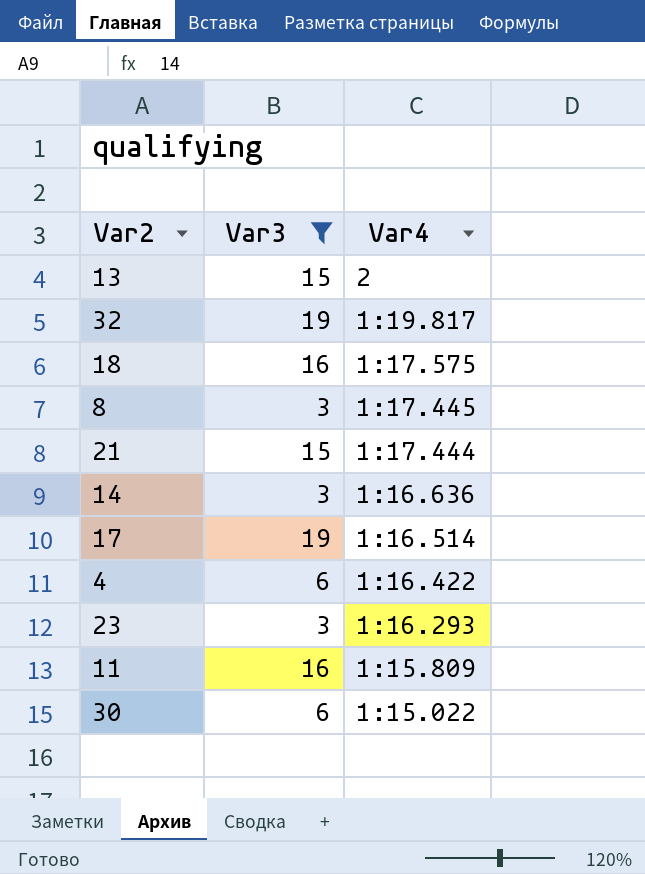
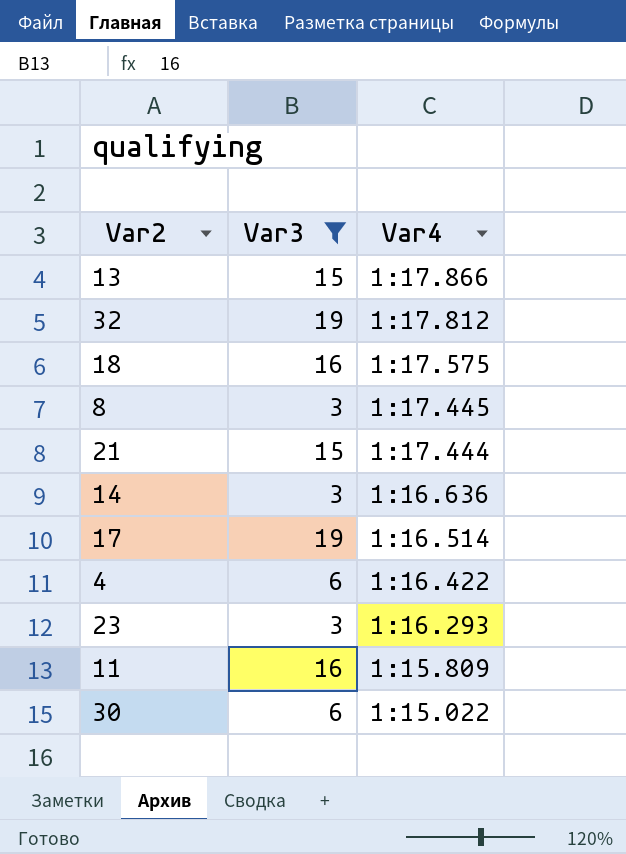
13 | Var4: 2 -> 1:17.866
32 | Var4: 1:19.817 -> 1:17.812

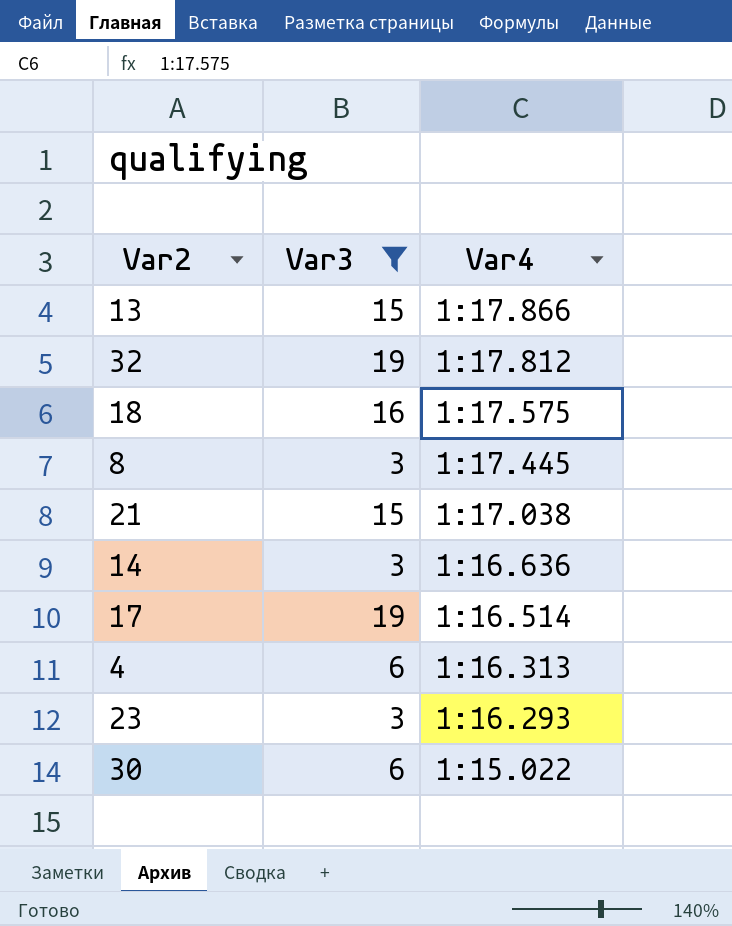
row 11: 16 | 1:15.809 -> none
21 | Var4: 1:17.444 -> 1:17.038
4 | Var4: 1:16.422 -> 1:16.313

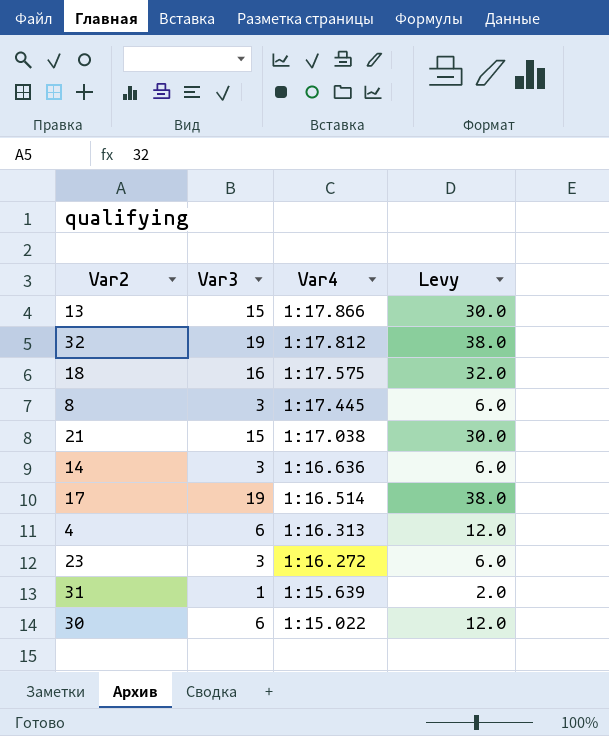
filter: Var3 != 1 -> none
column Levy | formula: none -> [Var3] * 2
23 | Var4: 1:16.293 -> 1:16.272

